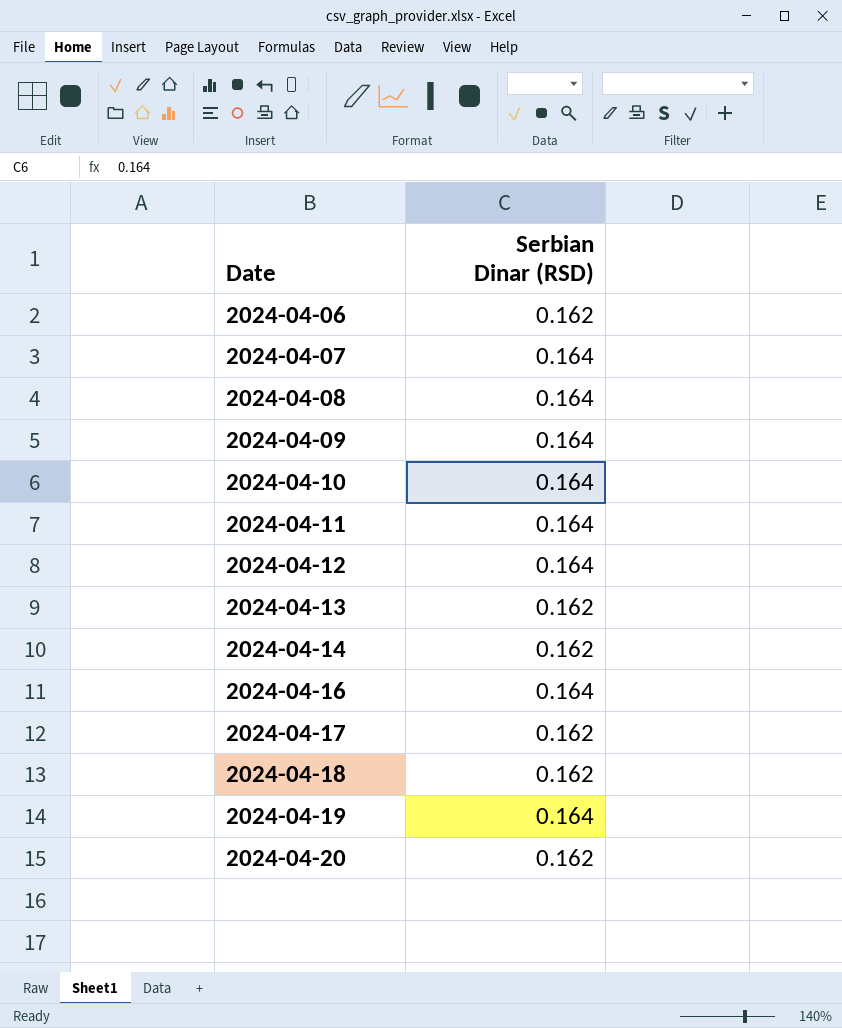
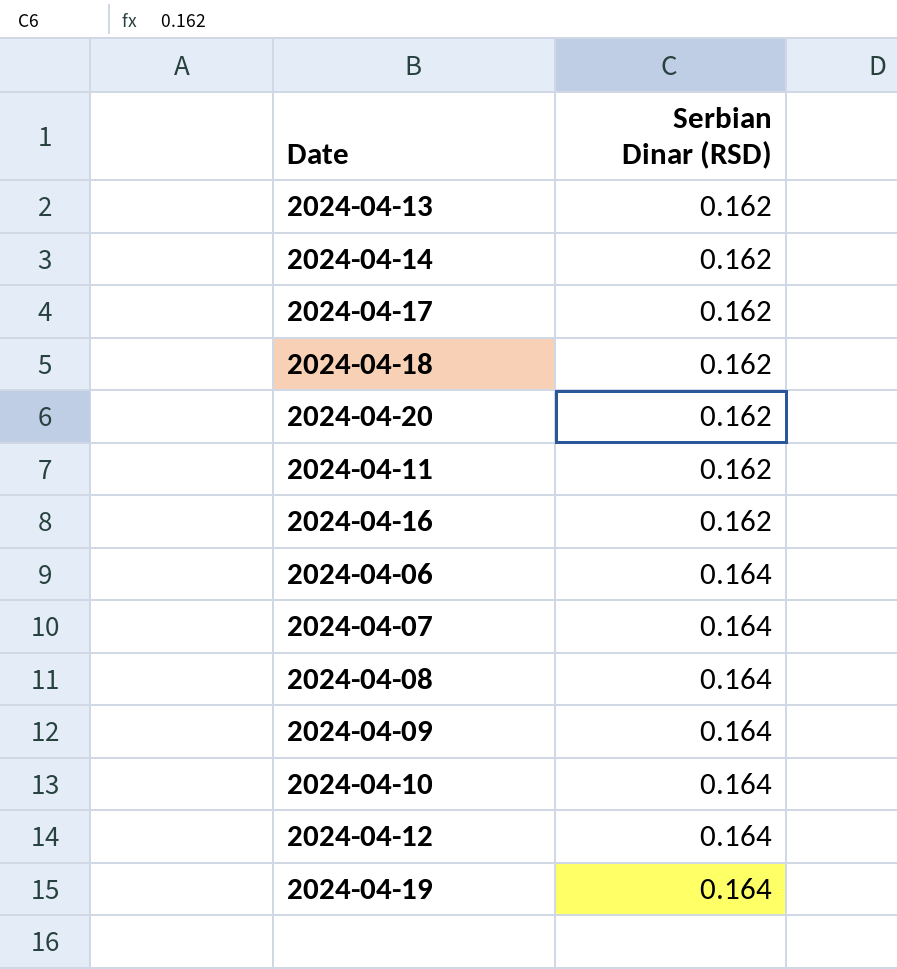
row order: Date ascending -> Serbian Dinar (RSD) ascending
2024-04-11 | Serbian Dinar (RSD): 0.164 -> 0.162
2024-04-16 | Serbian Dinar (RSD): 0.164 -> 0.162
2024-04-06 | Serbian Dinar (RSD): 0.162 -> 0.164

